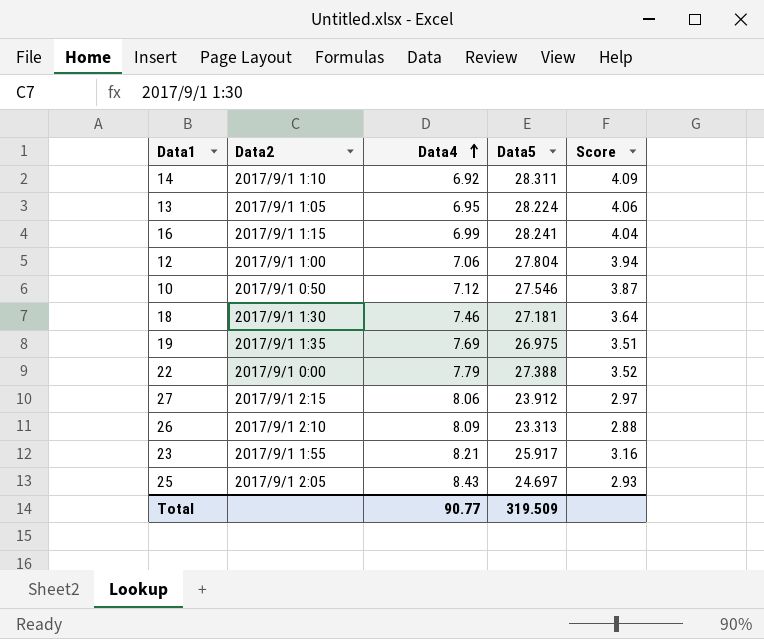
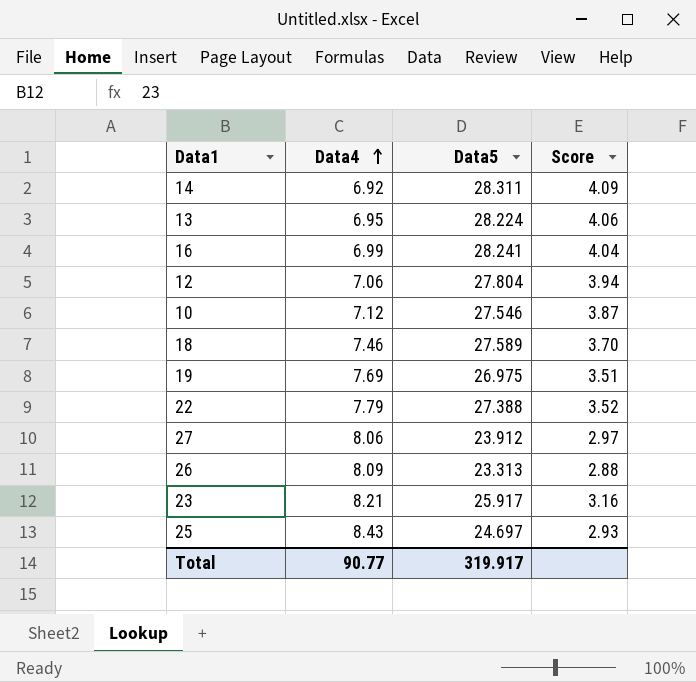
column Data2 | position: 2 -> none
18 | Data5: 27.181 -> 27.589
18 | Score: 3.64 -> 3.70
Total | Data5: 319.509 -> 319.917

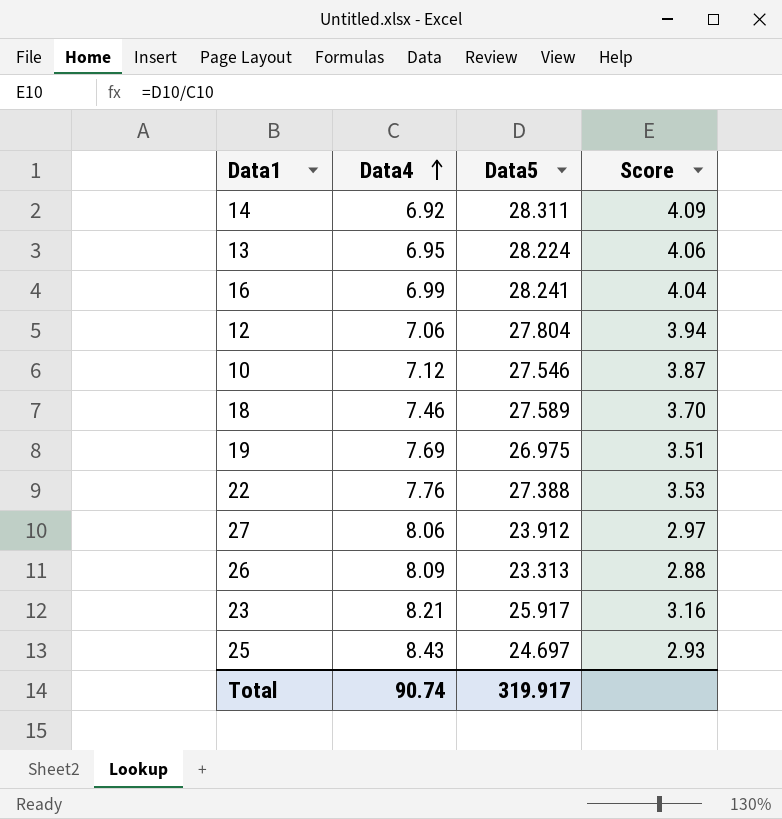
22 | Data4: 7.79 -> 7.76
22 | Score: 3.52 -> 3.53
Total | Data4: 90.77 -> 90.74

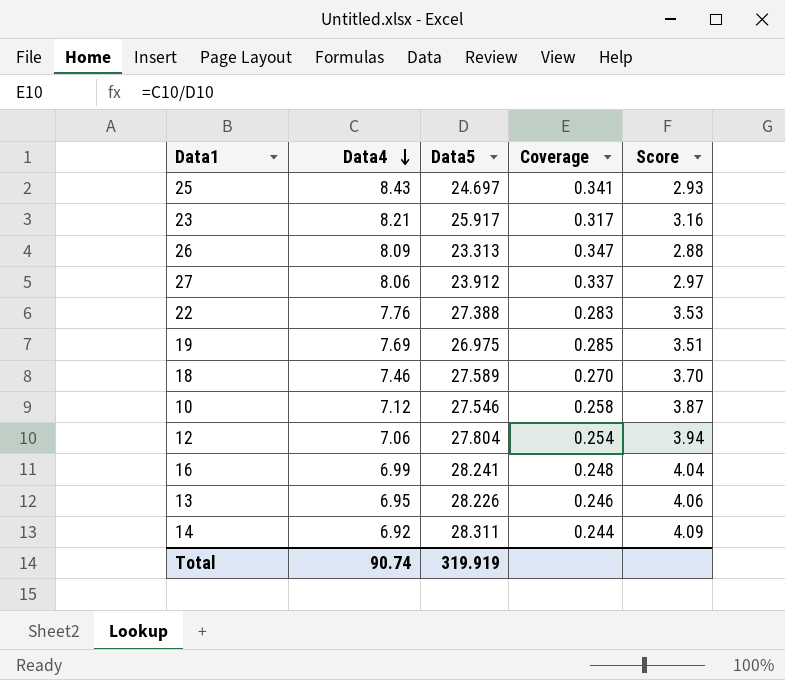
row order: Data4 ascending -> Data4 descending
column Coverage | formula: none -> [Data4] / [Data5]
13 | Data5: 28.224 -> 28.226
Total | Data5: 319.917 -> 319.919

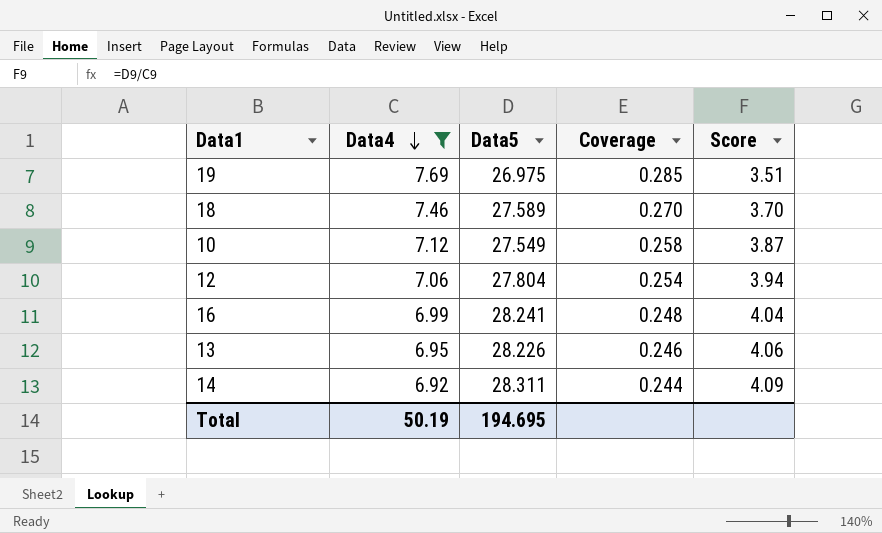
filter: none -> Data4 <= 7.69
10 | Data5: 27.546 -> 27.549
Total | Data4: 90.74 -> 50.19
Total | Data5: 319.919 -> 194.695

